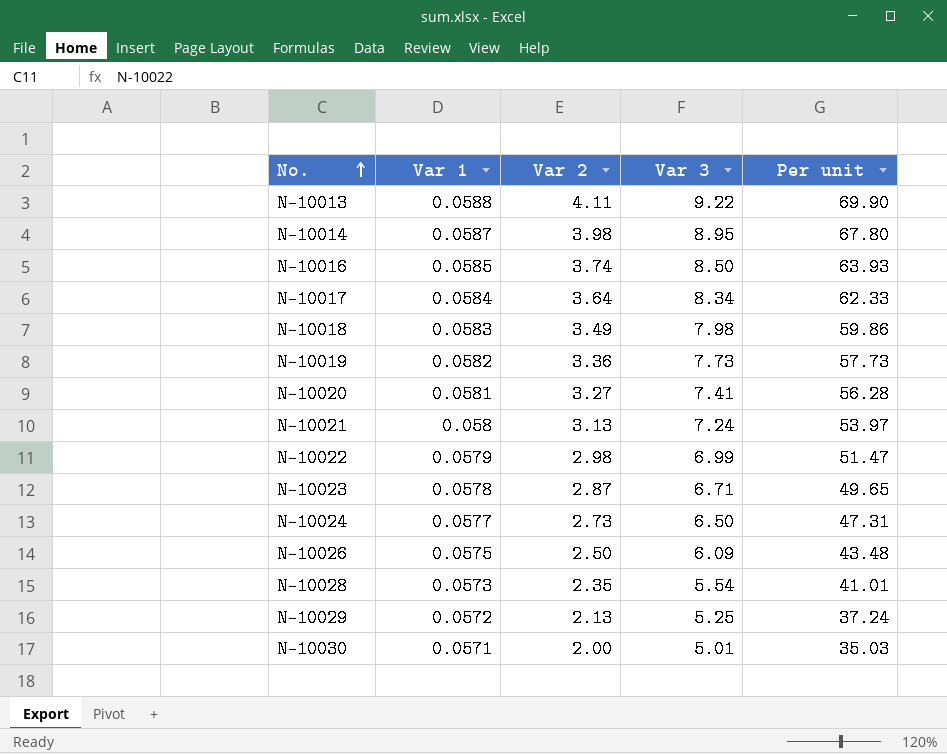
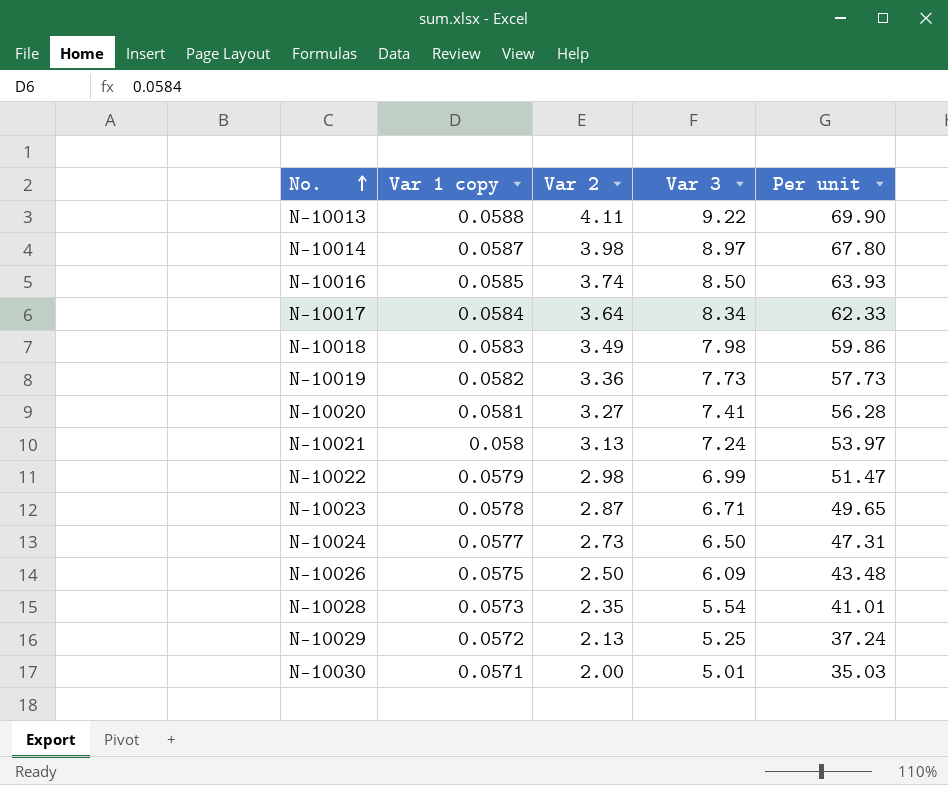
column name: Var 1 -> Var 1 copy
N-10014 | Var 3: 8.95 -> 8.97

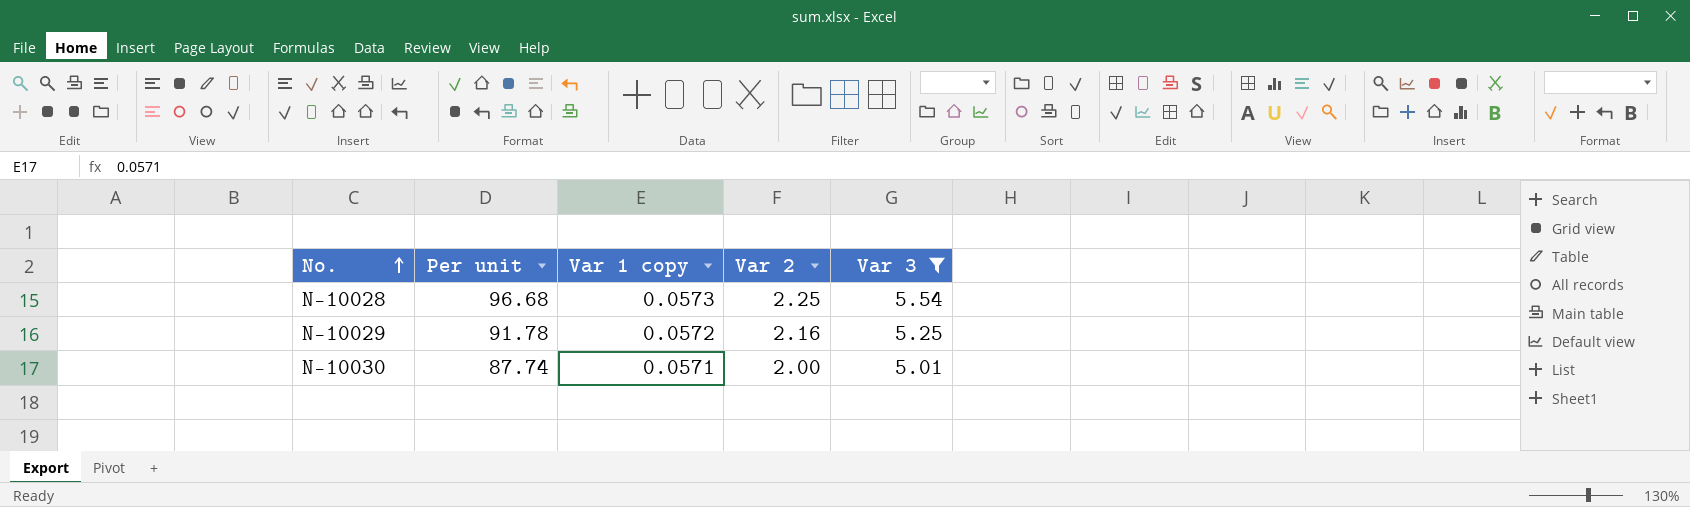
filter: none -> Var 3 <= 5.54
column Per unit | formula: [Var 2] / [Var 1 copy] -> [Var 3] / [Var 1 copy]
column Per unit | position: 5 -> 2
N-10028 | Var 2: 2.35 -> 2.25
N-10029 | Var 2: 2.13 -> 2.16

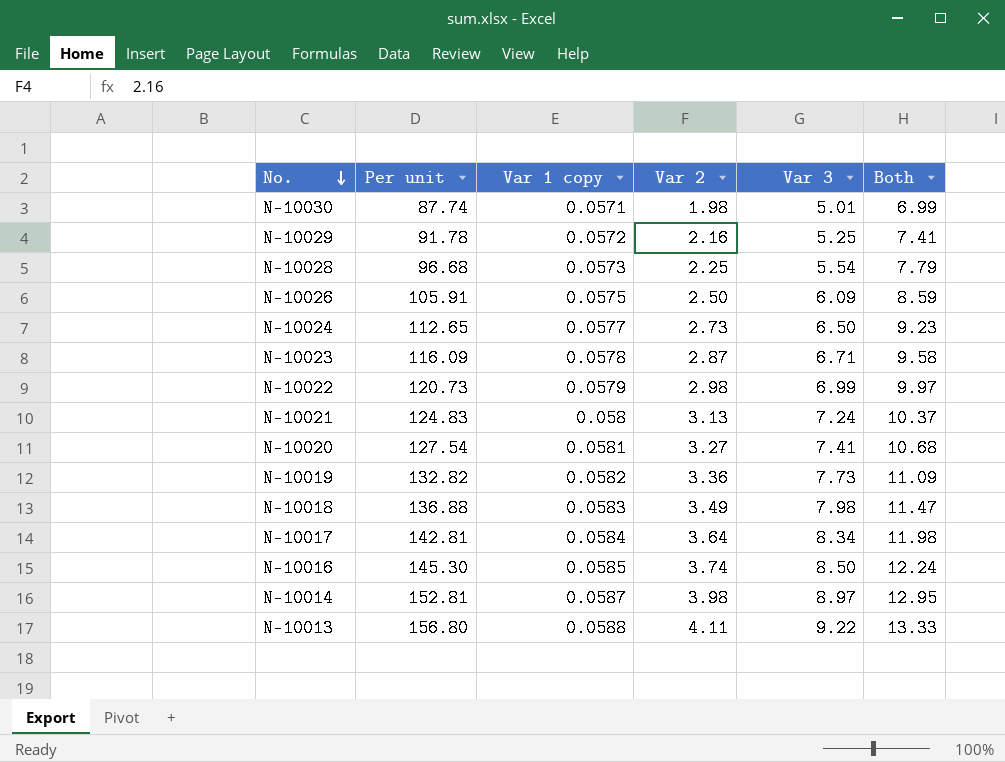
filter: Var 3 <= 5.54 -> none
row order: No. ascending -> No. descending
column Both | formula: none -> [Var 2] + [Var 3]
N-10030 | Var 2: 2.00 -> 1.98

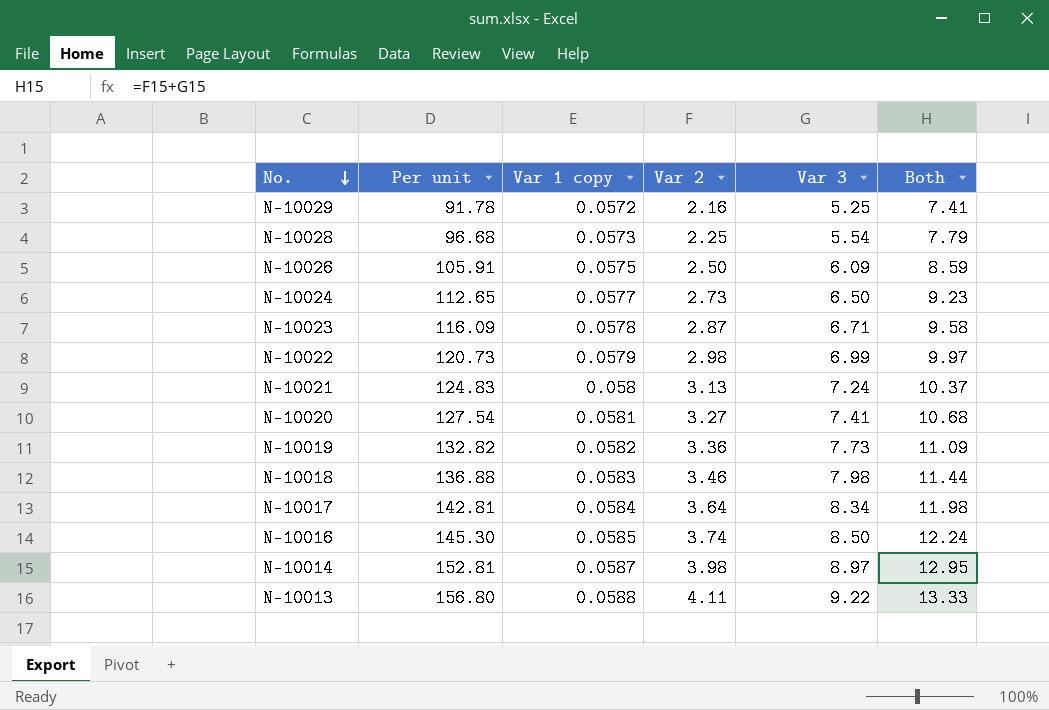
row N-10030: 87.74 | 0.0571 | 1.98 | 5.01 | 6.99 -> none
N-10018 | Var 2: 3.49 -> 3.46
N-10018 | Both: 11.47 -> 11.44

